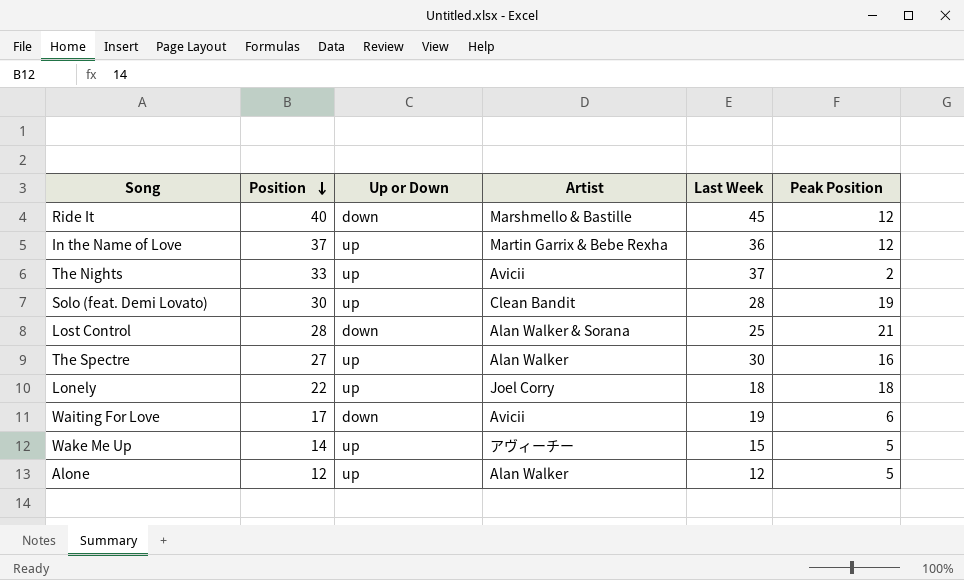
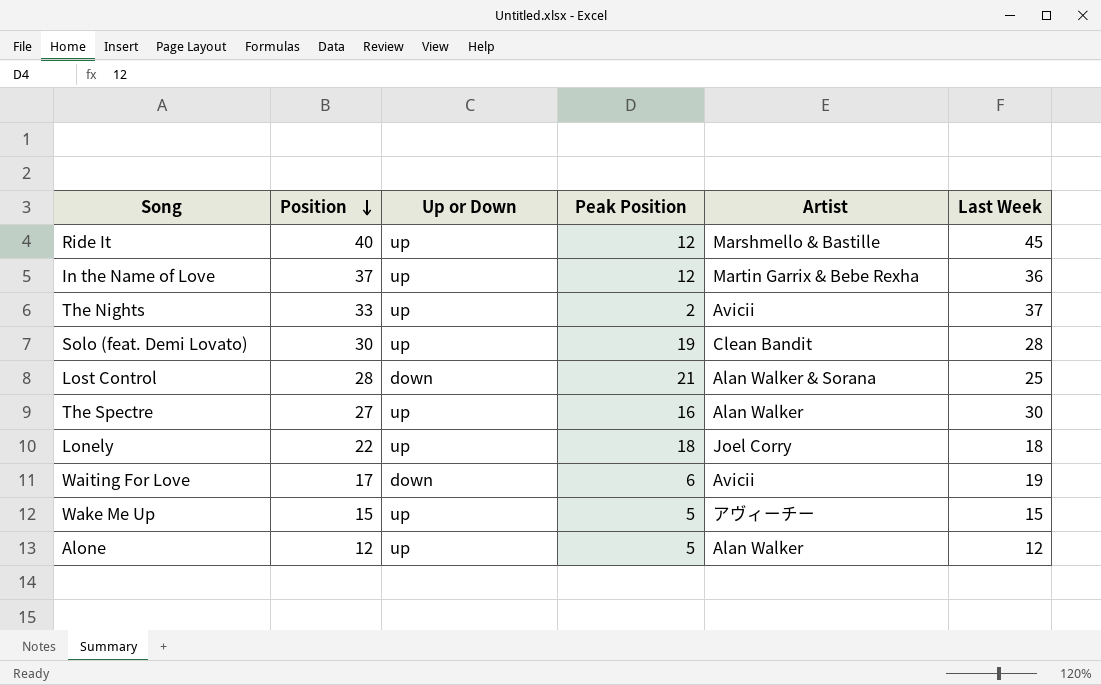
column Peak Position | position: 6 -> 4
Ride It | Up or Down: down -> up
Wake Me Up | Position: 14 -> 15

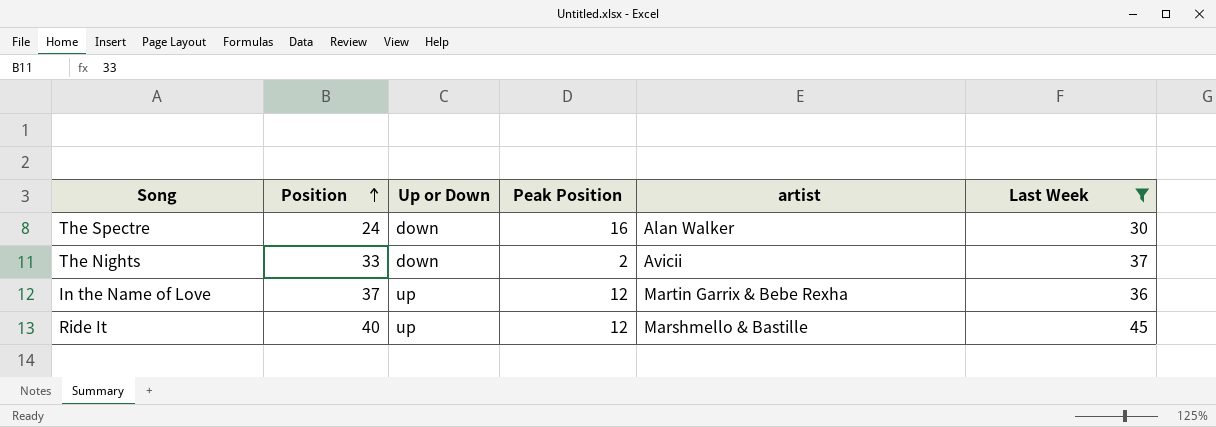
filter: none -> Last Week >= 30
row order: Position descending -> Position ascending
column name: Artist -> artist
The Spectre | Position: 27 -> 24
The Spectre | Up or Down: up -> down
The Nights | Up or Down: up -> down

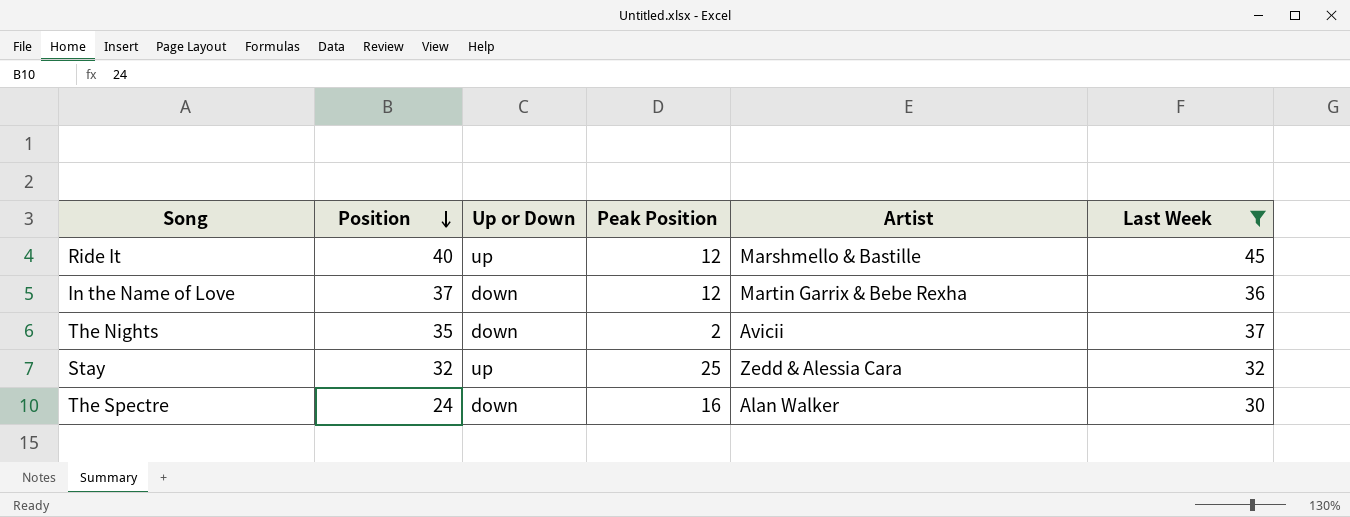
row order: Position ascending -> Position descending
column name: artist -> Artist
In the Name of Love | Up or Down: up -> down
The Nights | Position: 33 -> 35
row Stay: none -> 32 | up | 25 | Zedd & Alessia Cara | 32

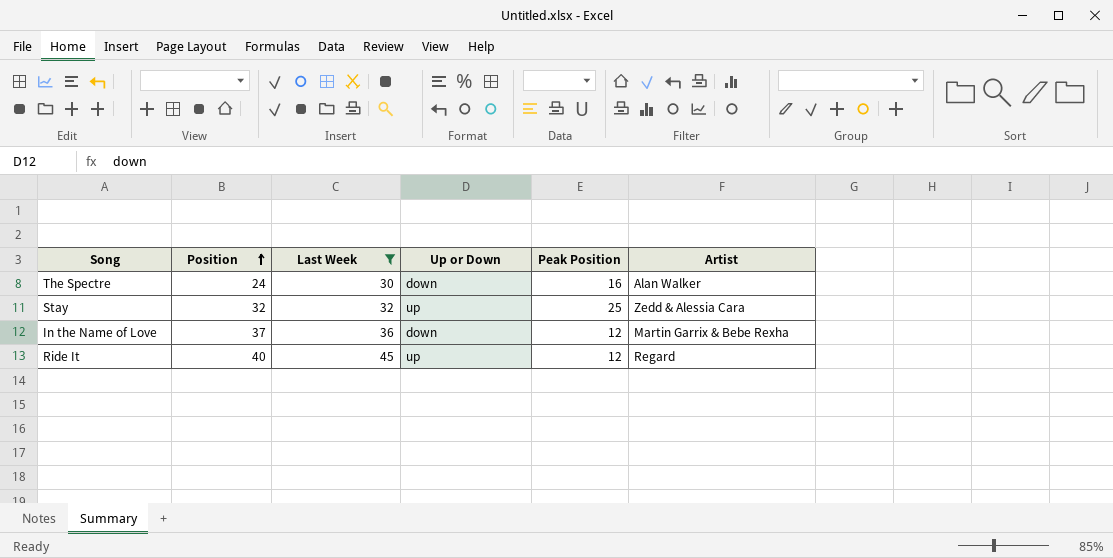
row order: Position descending -> Position ascending
column Last Week | position: 6 -> 3
row The Nights: 35 | down | 2 | Avicii | 37 -> none
Ride It | Artist: Marshmello & Bastille -> Regard

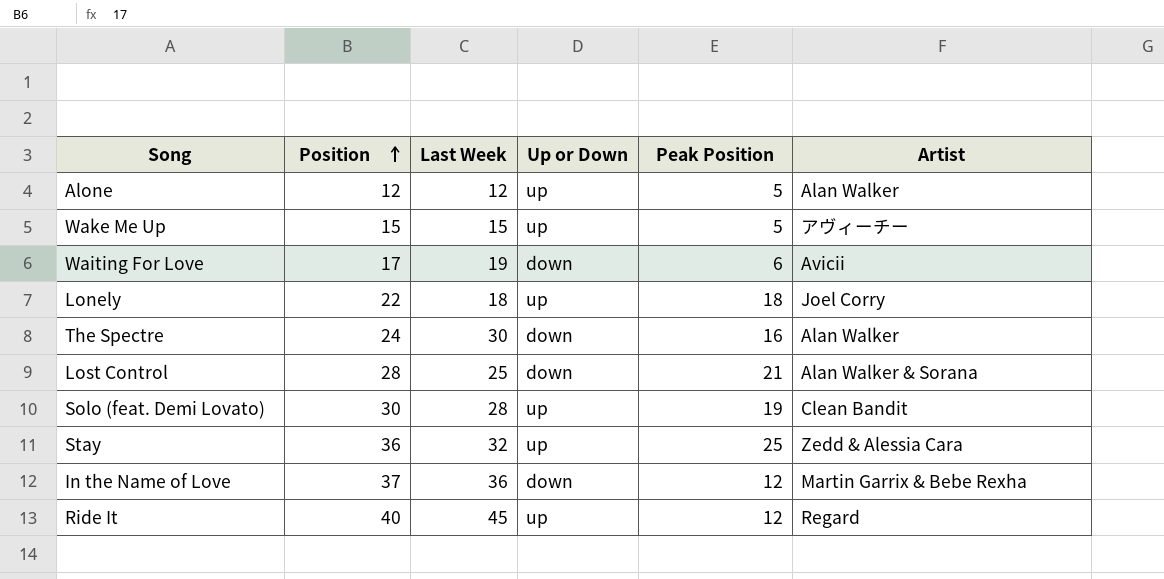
filter: Last Week >= 30 -> none
Stay | Position: 32 -> 36

